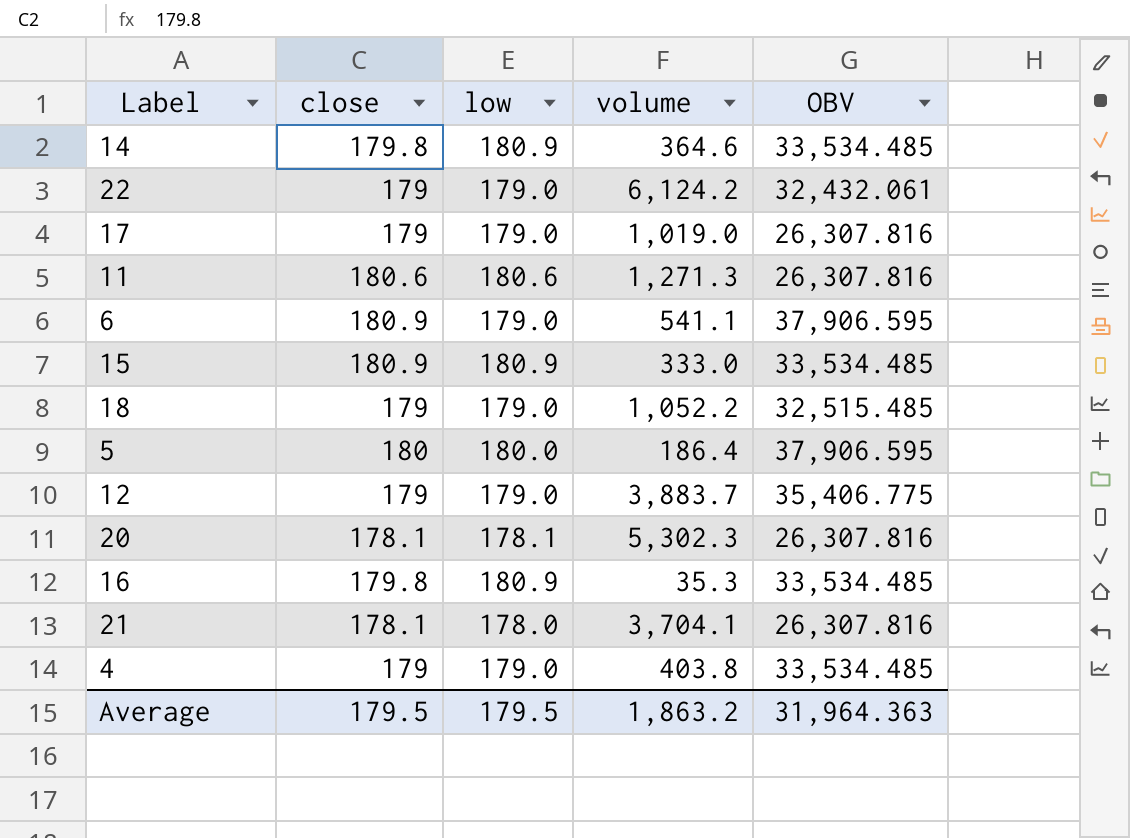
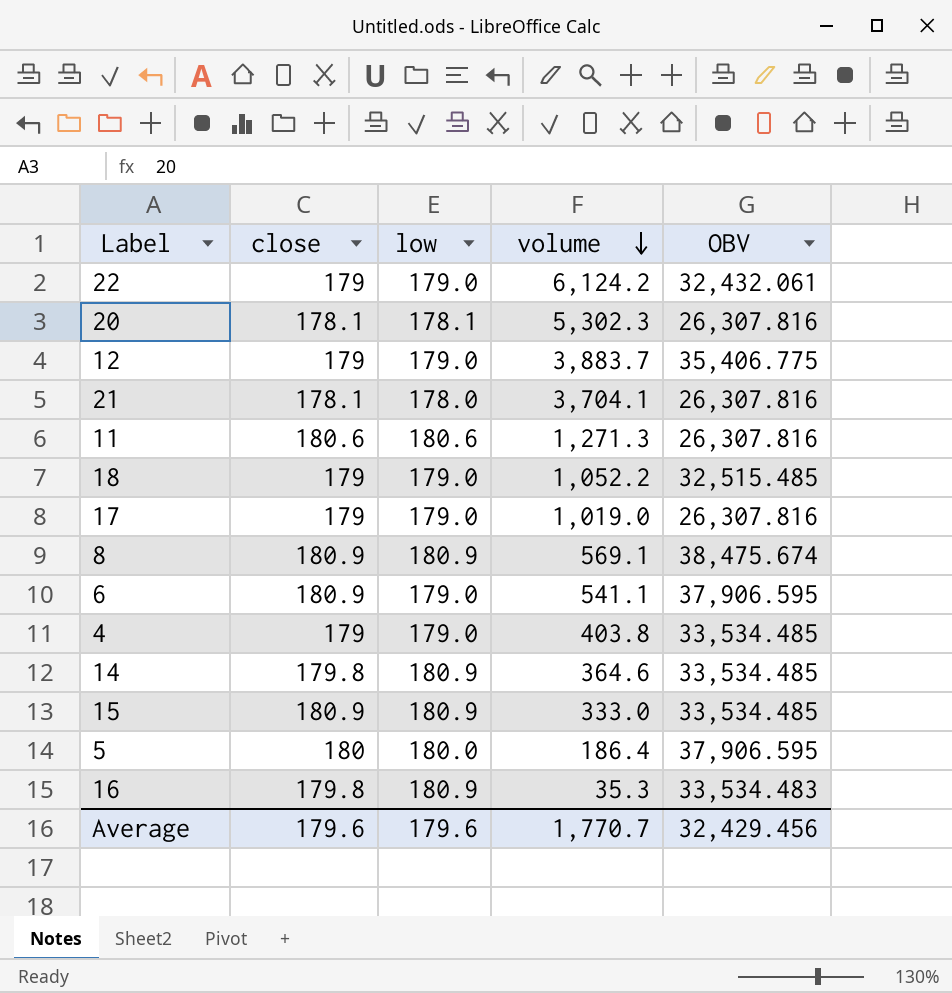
row order: none -> volume descending
row 8: none -> 180.9 | 180.9 | 569.1 | 38,475.674
16 | OBV: 33,534.485 -> 33,534.483
Average | close: 179.5 -> 179.6
Average | low: 179.5 -> 179.6
Average | volume: 1,863.2 -> 1,770.7
Average | OBV: 31,964.363 -> 32,429.456

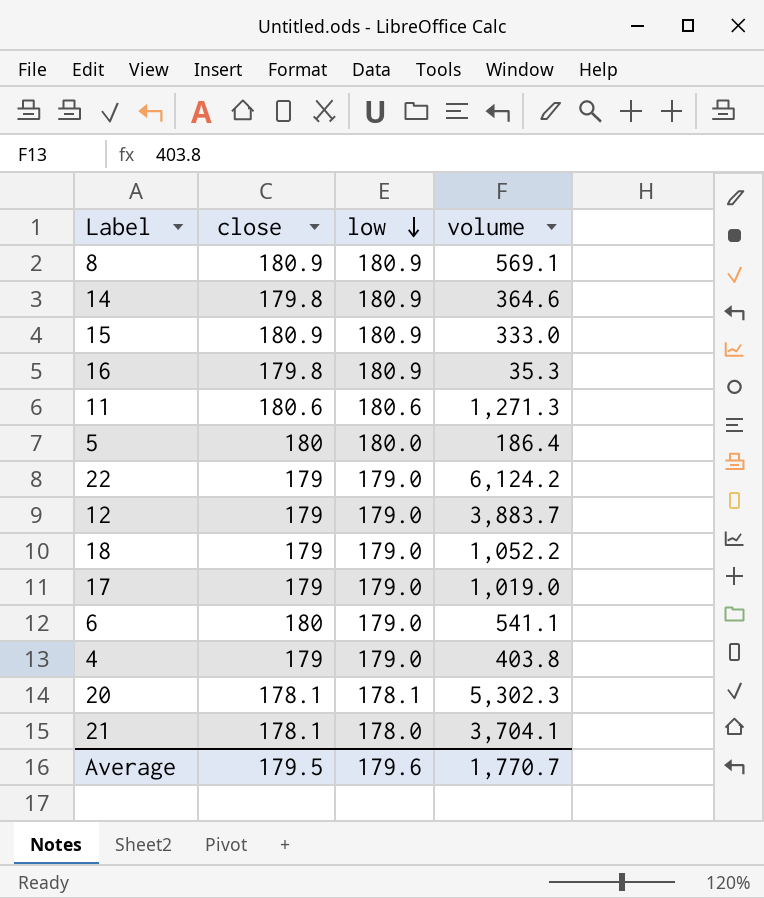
row order: volume descending -> low descending
column OBV | position: 5 -> none
6 | close: 180.9 -> 180
Average | close: 179.6 -> 179.5

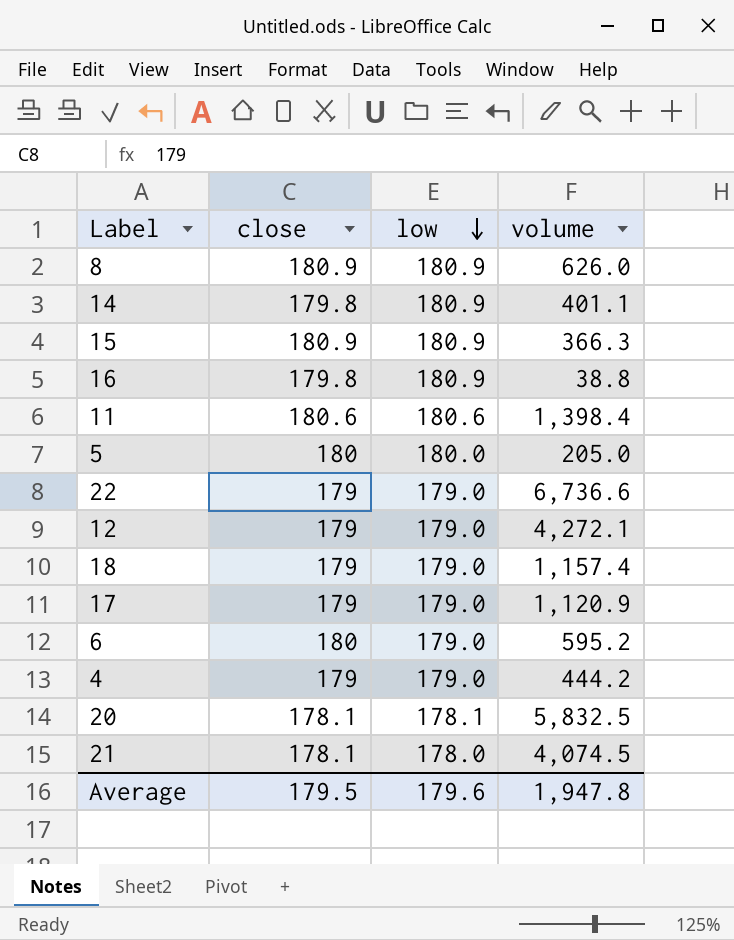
8 | volume: 569.1 -> 626.0
14 | volume: 364.6 -> 401.1
15 | volume: 333.0 -> 366.3
16 | volume: 35.3 -> 38.8
11 | volume: 1,271.3 -> 1,398.4
5 | volume: 186.4 -> 205.0
22 | volume: 6,124.2 -> 6,736.6
12 | volume: 3,883.7 -> 4,272.1
18 | volume: 1,052.2 -> 1,157.4
17 | volume: 1,019.0 -> 1,120.9
6 | volume: 541.1 -> 595.2
4 | volume: 403.8 -> 444.2
20 | volume: 5,302.3 -> 5,832.5
21 | volume: 3,704.1 -> 4,074.5
Average | volume: 1,770.7 -> 1,947.8

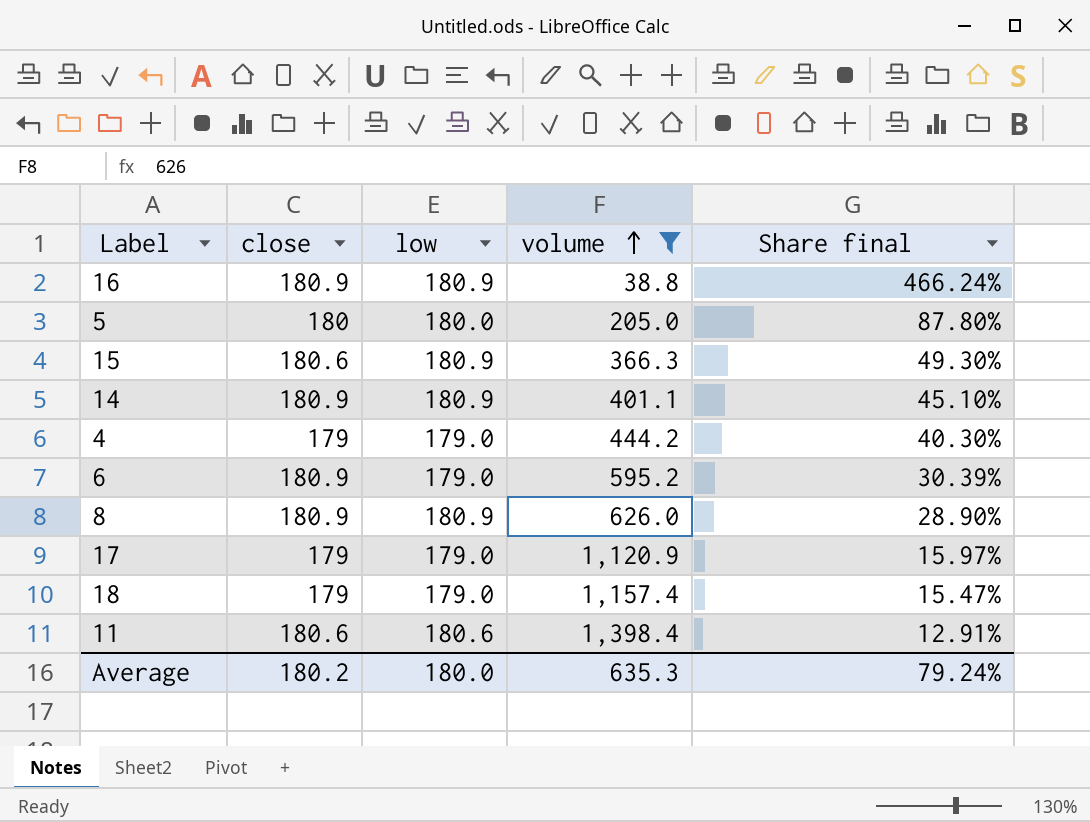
filter: none -> volume <= 1,398.4
row order: low descending -> volume ascending
column Share final | formula: none -> [close] / [volume]
16 | close: 179.8 -> 180.9
15 | close: 180.9 -> 180.6
14 | close: 179.8 -> 180.9
6 | close: 180 -> 180.9
Average | close: 179.5 -> 180.2
Average | low: 179.6 -> 180.0
Average | volume: 1,947.8 -> 635.3

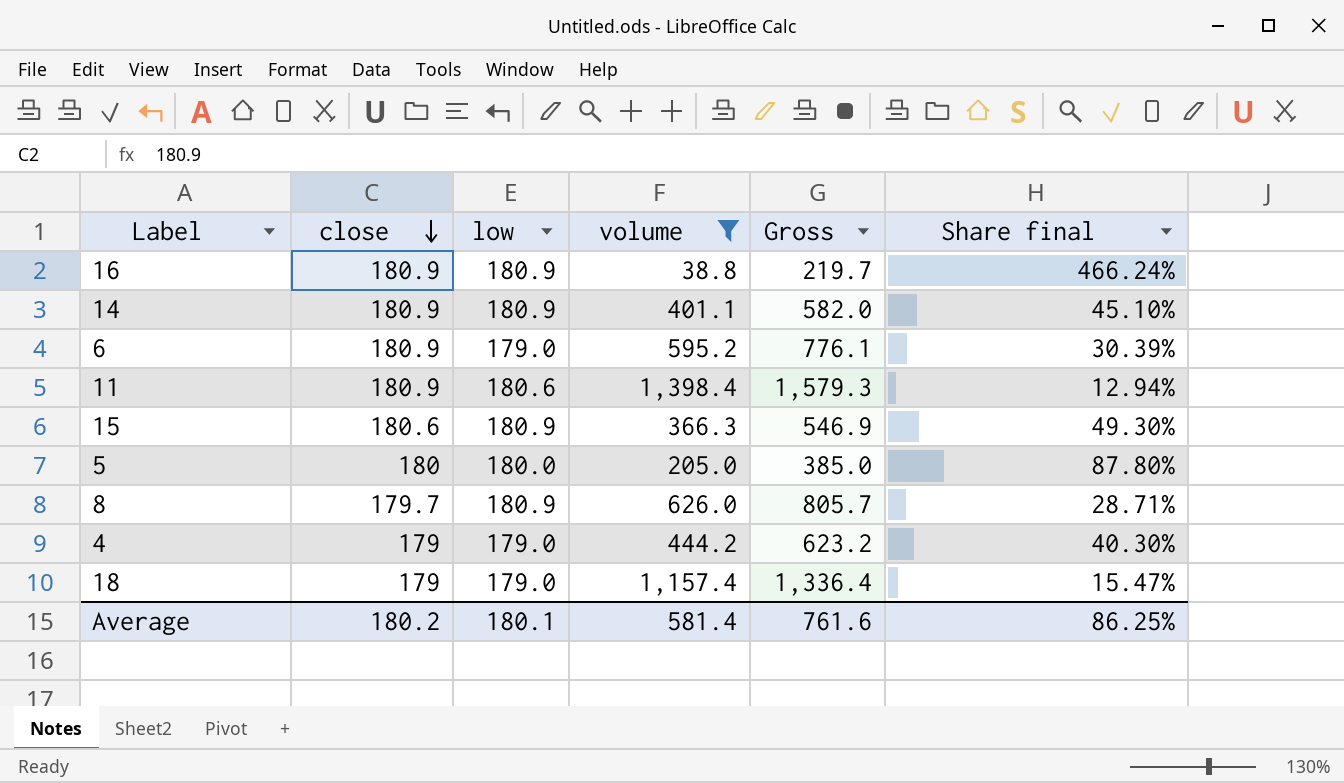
row order: volume ascending -> close descending
column Gross | formula: none -> [close] + [volume]
row 17: 179 | 179.0 | 1,120.9 | 15.97% -> none
11 | close: 180.6 -> 180.9
11 | Share final: 12.91% -> 12.94%
8 | close: 180.9 -> 179.7
8 | Share final: 28.90% -> 28.71%
Average | low: 180.0 -> 180.1
Average | volume: 635.3 -> 581.4
Average | Share final: 79.24% -> 86.25%

